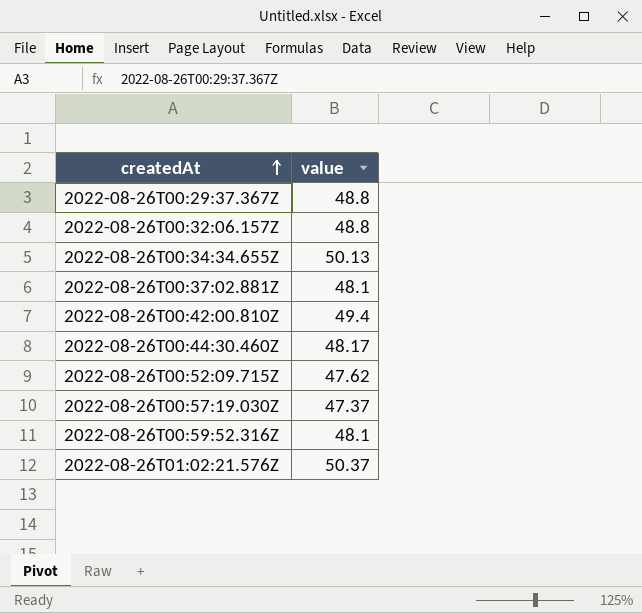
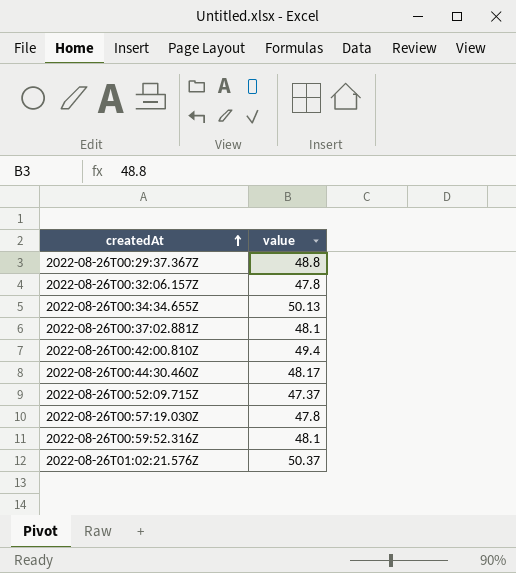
2022-08-26T00:32:06.157Z | value: 48.8 -> 47.8
2022-08-26T00:52:09.715Z | value: 47.62 -> 47.37
2022-08-26T00:57:19.030Z | value: 47.37 -> 47.8

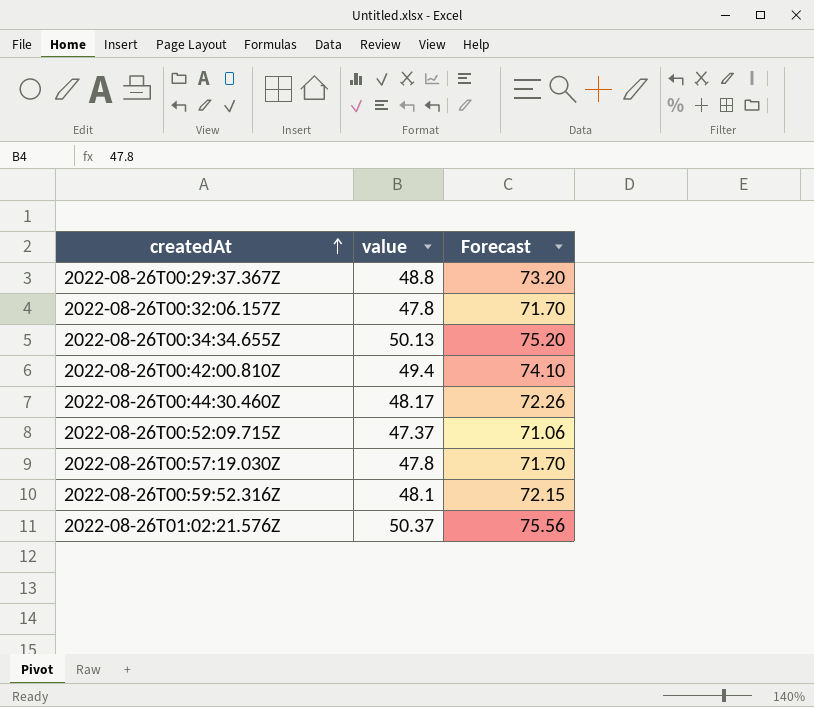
column Forecast | formula: none -> [value] * 1.5
row 2022-08-26T00:37:02.881Z: 48.1 -> none

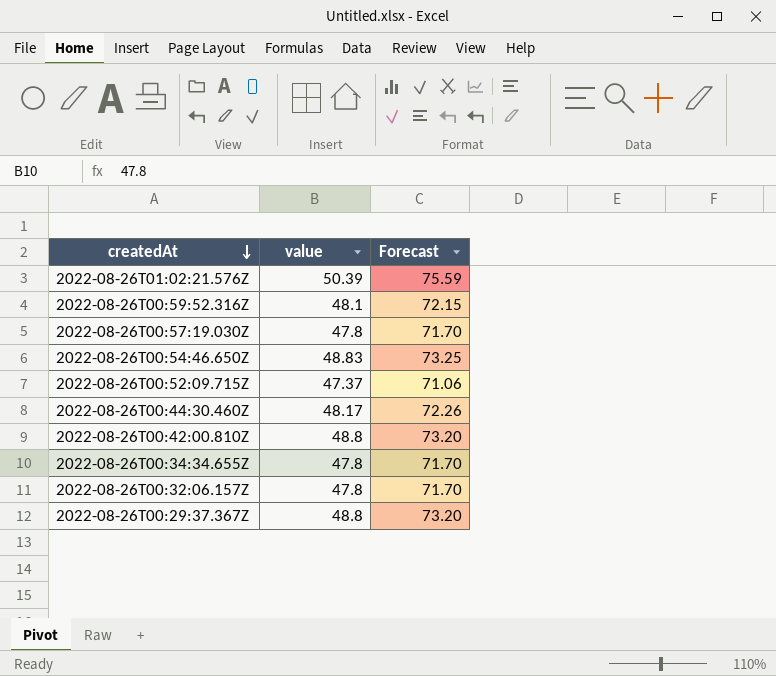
row order: createdAt ascending -> createdAt descending
2022-08-26T01:02:21.576Z | value: 50.37 -> 50.39
2022-08-26T01:02:21.576Z | Forecast: 75.56 -> 75.59
row 2022-08-26T00:54:46.650Z: none -> 48.83 | 73.25
2022-08-26T00:42:00.810Z | value: 49.4 -> 48.8
2022-08-26T00:42:00.810Z | Forecast: 74.10 -> 73.20
2022-08-26T00:34:34.655Z | value: 50.13 -> 47.8
2022-08-26T00:34:34.655Z | Forecast: 75.20 -> 71.70

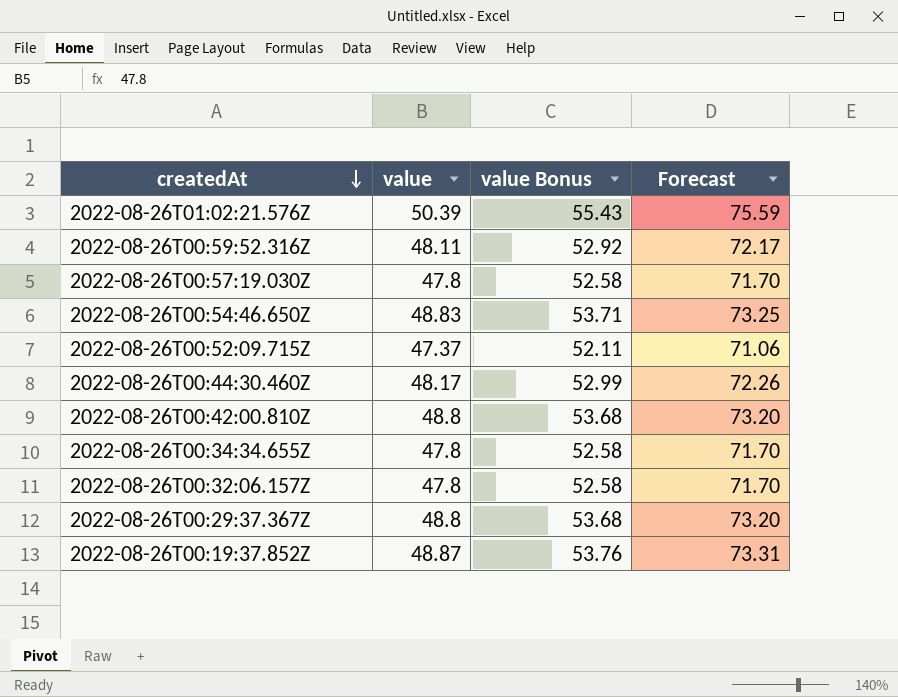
column value Bonus | formula: none -> [value] * 1.1
2022-08-26T00:59:52.316Z | value: 48.1 -> 48.11
2022-08-26T00:59:52.316Z | Forecast: 72.15 -> 72.17
row 2022-08-26T00:19:37.852Z: none -> 48.87 | 53.76 | 73.31

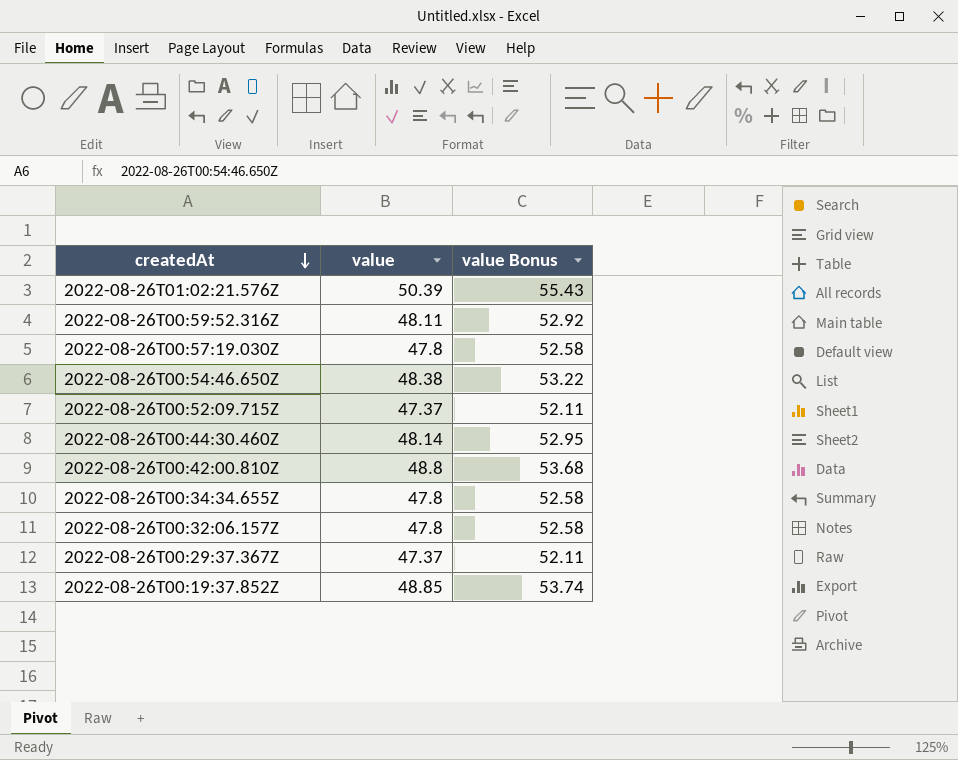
column Forecast | formula: [value] * 1.5 -> none
2022-08-26T00:54:46.650Z | value: 48.83 -> 48.38
2022-08-26T00:54:46.650Z | value Bonus: 53.71 -> 53.22
2022-08-26T00:44:30.460Z | value: 48.17 -> 48.14
2022-08-26T00:44:30.460Z | value Bonus: 52.99 -> 52.95
2022-08-26T00:29:37.367Z | value: 48.8 -> 47.37
2022-08-26T00:29:37.367Z | value Bonus: 53.68 -> 52.11
2022-08-26T00:19:37.852Z | value: 48.87 -> 48.85
2022-08-26T00:19:37.852Z | value Bonus: 53.76 -> 53.74

